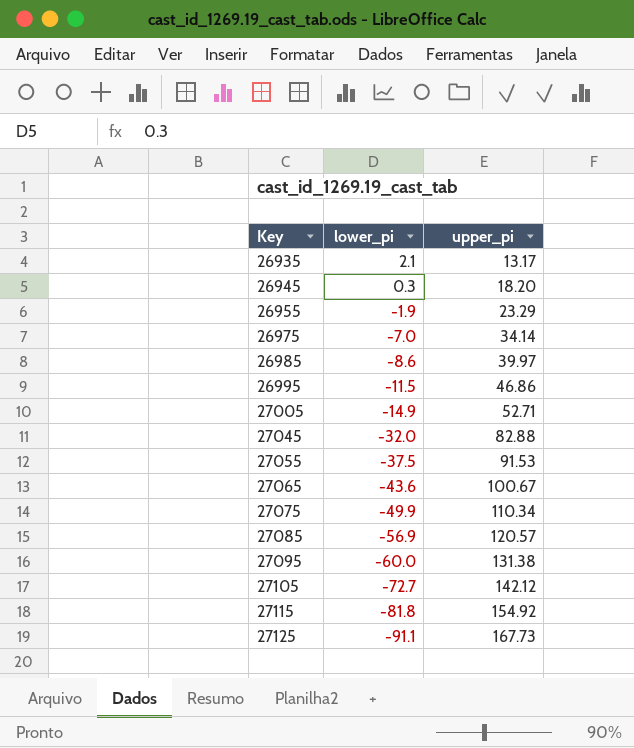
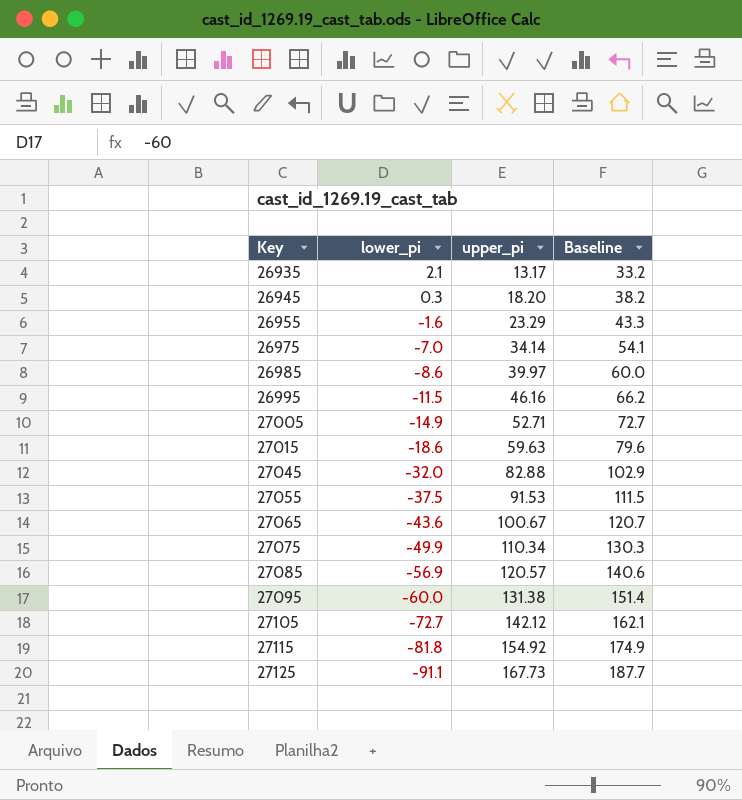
column Baseline | formula: none -> [upper_pi] + 20
26955 | lower_pi: -1.9 -> -1.6
26995 | upper_pi: 46.86 -> 46.16
row 27015: none -> -18.6 | 59.63 | 79.6

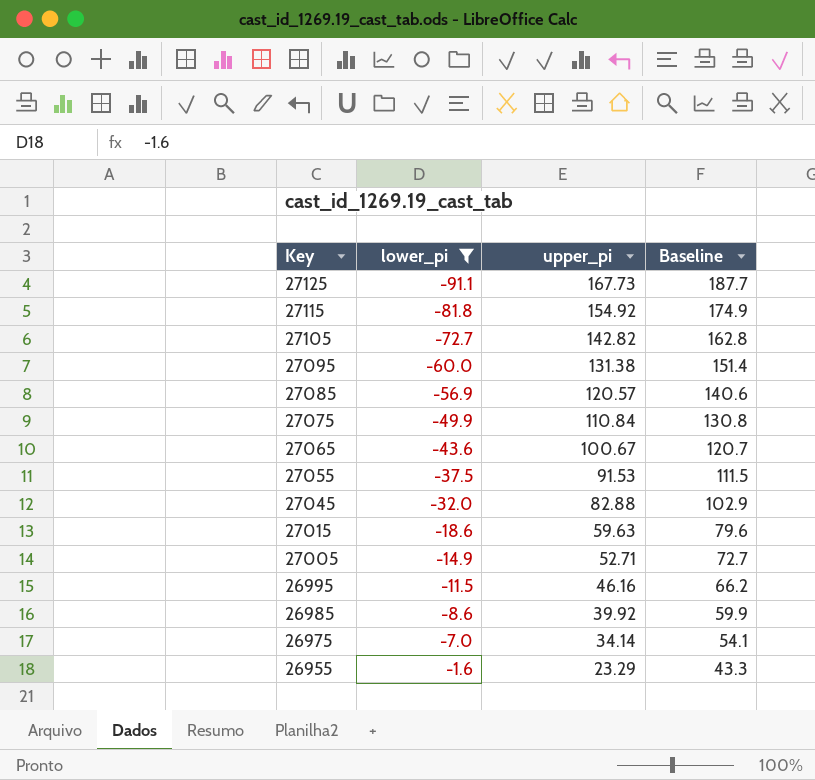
filter: none -> lower_pi <= -1.6
row order: Key ascending -> Key descending
27105 | upper_pi: 142.12 -> 142.82
27105 | Baseline: 162.1 -> 162.8
27075 | upper_pi: 110.34 -> 110.84
27075 | Baseline: 130.3 -> 130.8
26985 | upper_pi: 39.97 -> 39.92
26985 | Baseline: 60.0 -> 59.9

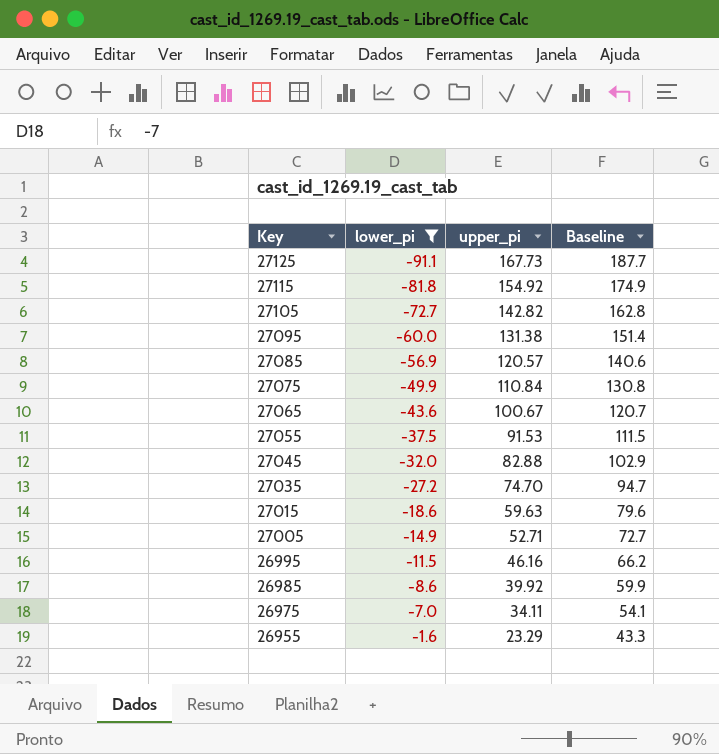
row 27035: none -> -27.2 | 74.70 | 94.7
26975 | upper_pi: 34.14 -> 34.11

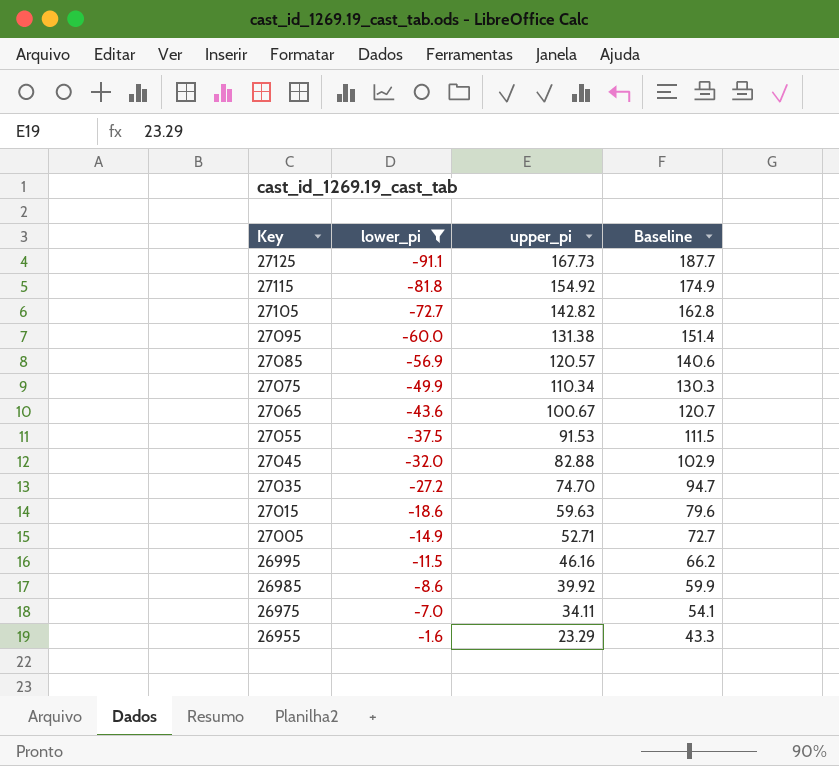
27075 | upper_pi: 110.84 -> 110.34
27075 | Baseline: 130.8 -> 130.3

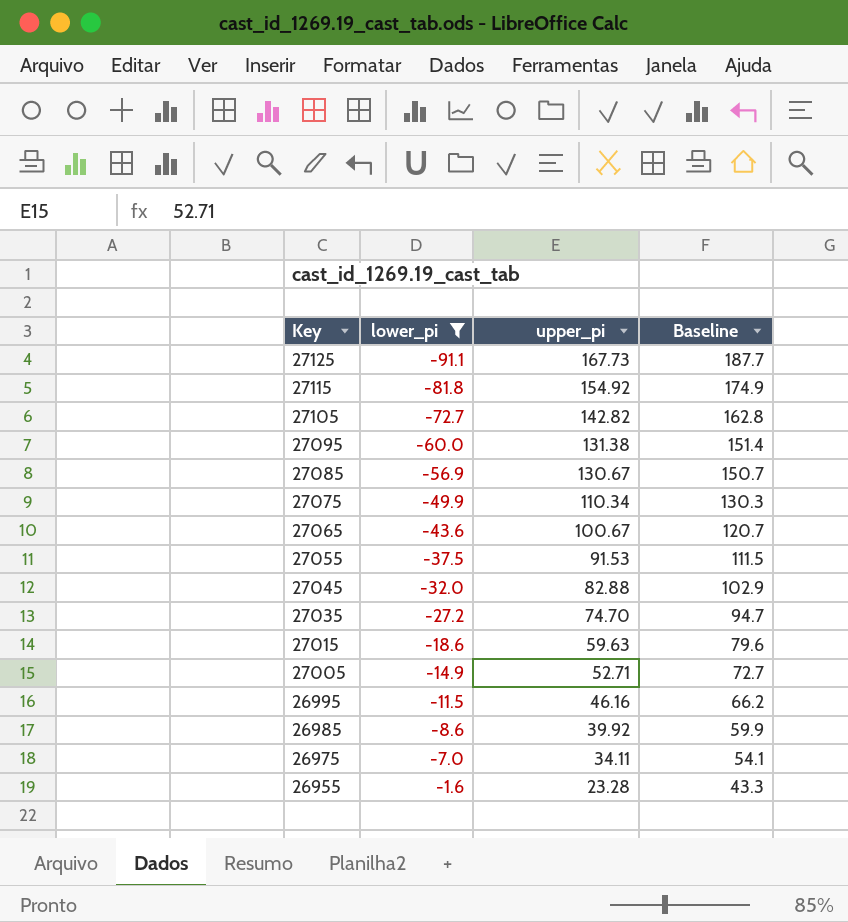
27085 | upper_pi: 120.57 -> 130.67
27085 | Baseline: 140.6 -> 150.7
26955 | upper_pi: 23.29 -> 23.28

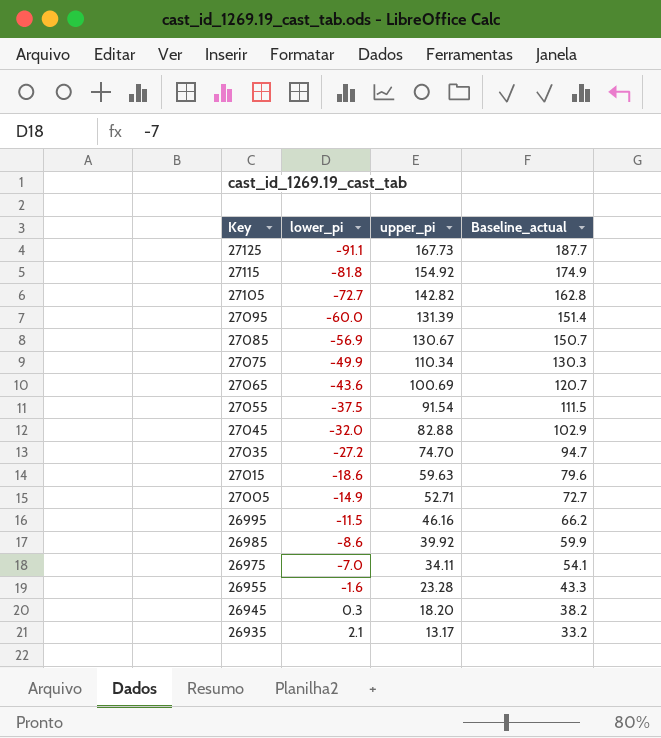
filter: lower_pi <= -1.6 -> none
column name: Baseline -> Baseline_actual
27095 | upper_pi: 131.38 -> 131.39
27065 | upper_pi: 100.67 -> 100.69
27055 | upper_pi: 91.53 -> 91.54

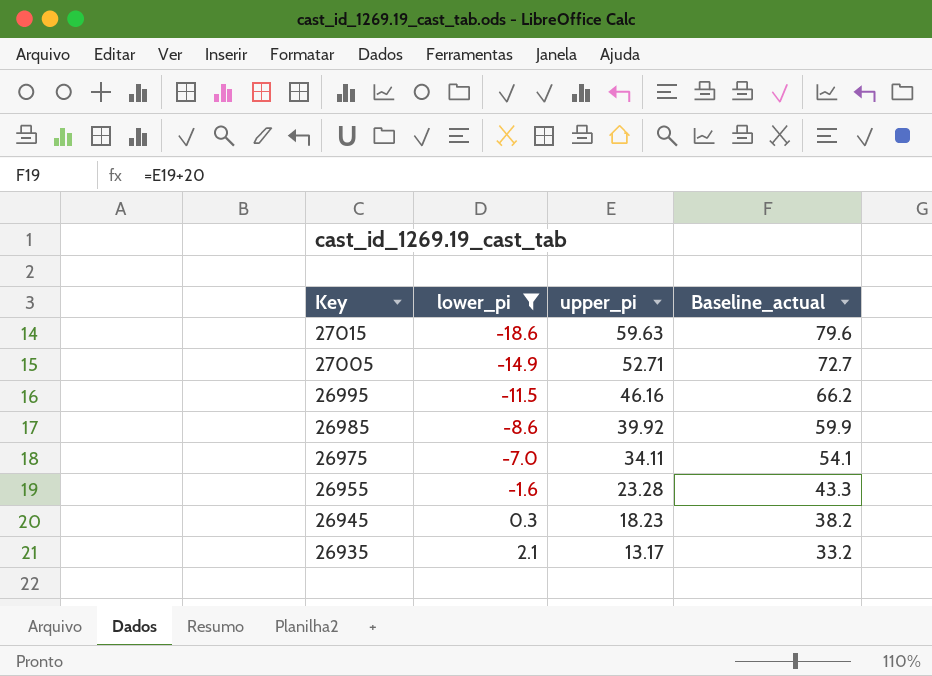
filter: none -> lower_pi >= -18.6
26945 | upper_pi: 18.20 -> 18.23

